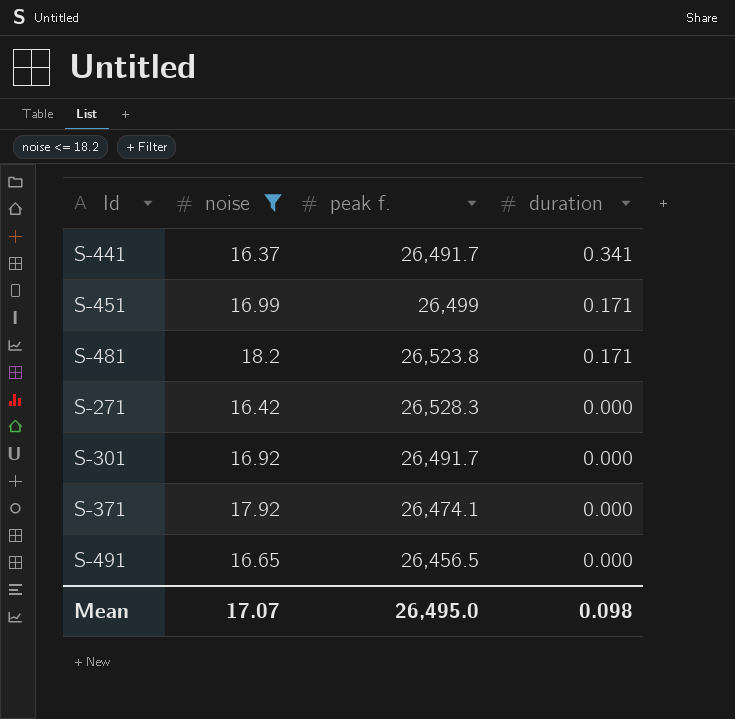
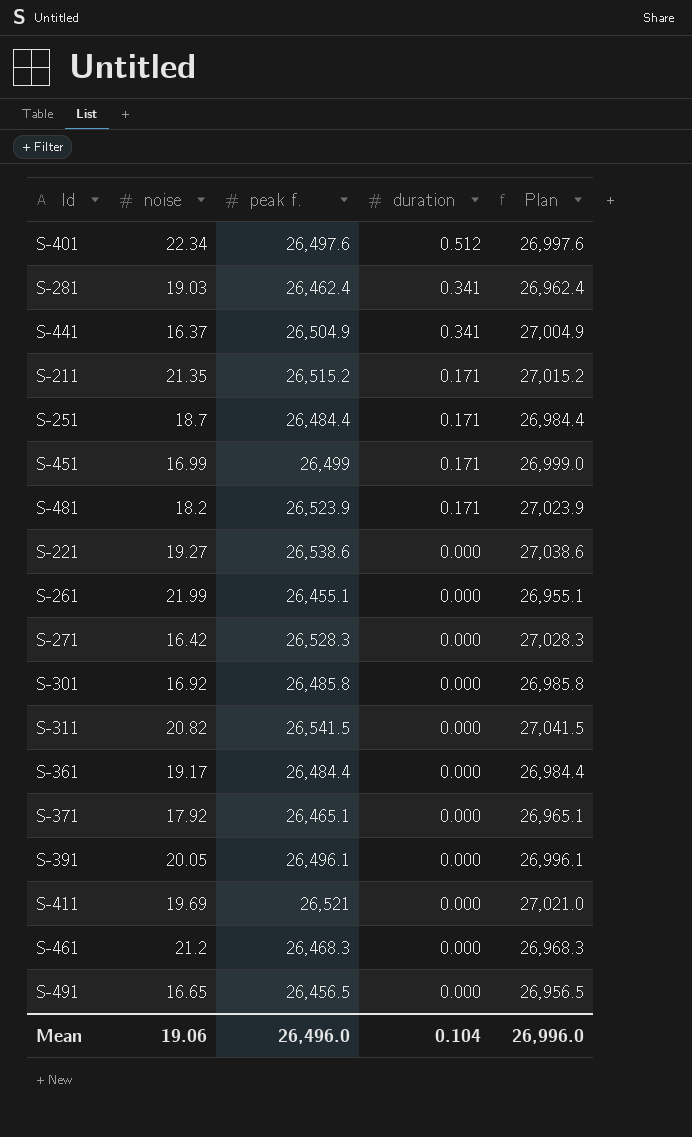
filter: noise <= 18.2 -> none
column Plan | formula: none -> [peak f.] + 500
S-441 | peak f.: 26,491.7 -> 26,504.9
S-481 | peak f.: 26,523.8 -> 26,523.9
S-301 | peak f.: 26,491.7 -> 26,485.8
S-371 | peak f.: 26,474.1 -> 26,465.1
Mean | noise: 17.07 -> 19.06
Mean | peak f.: 26,495.0 -> 26,496.0
Mean | duration: 0.098 -> 0.104

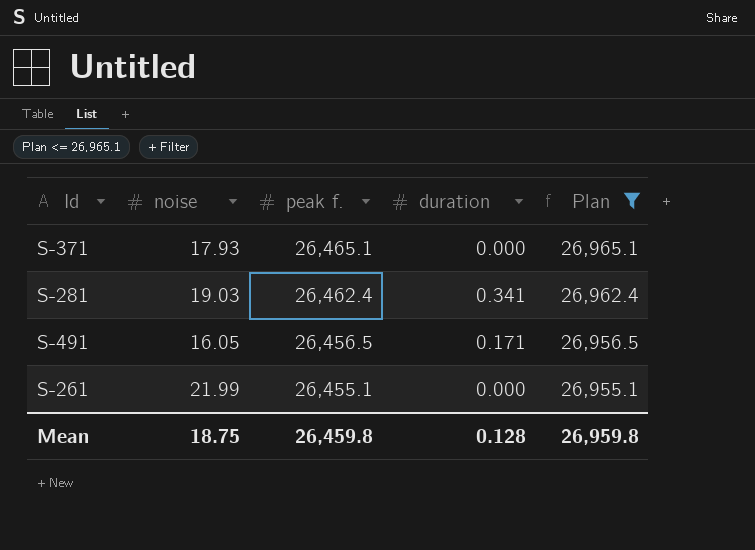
filter: none -> Plan <= 26,965.1
row order: duration descending -> peak f. descending
S-371 | noise: 17.92 -> 17.93
S-491 | noise: 16.65 -> 16.05
S-491 | duration: 0.000 -> 0.171
Mean | noise: 19.06 -> 18.75
Mean | peak f.: 26,496.0 -> 26,459.8
Mean | duration: 0.104 -> 0.128
Mean | Plan: 26,996.0 -> 26,959.8

